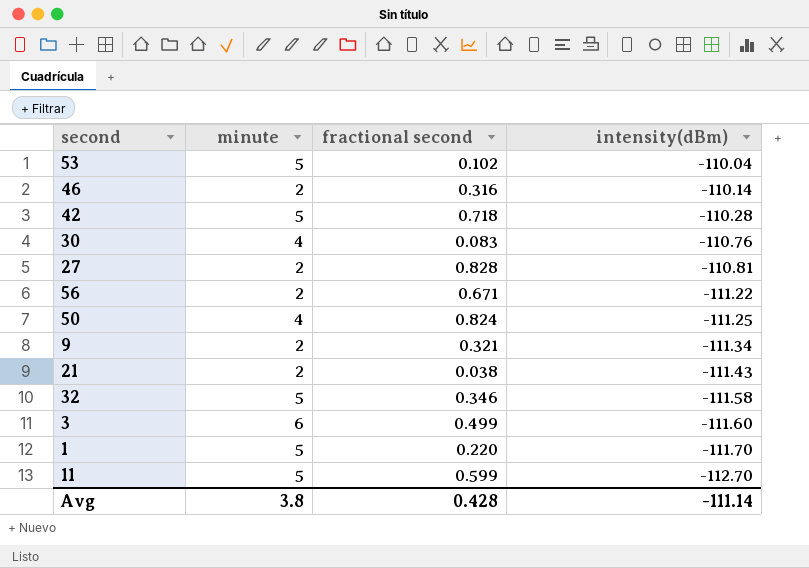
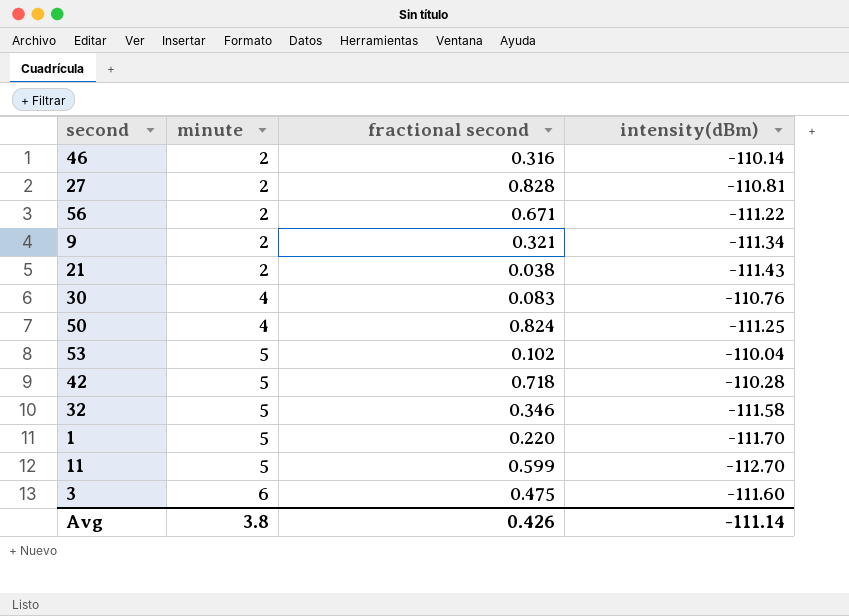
row order: intensity(dBm) descending -> minute ascending
3 | fractional second: 0.499 -> 0.475
Avg | fractional second: 0.428 -> 0.426

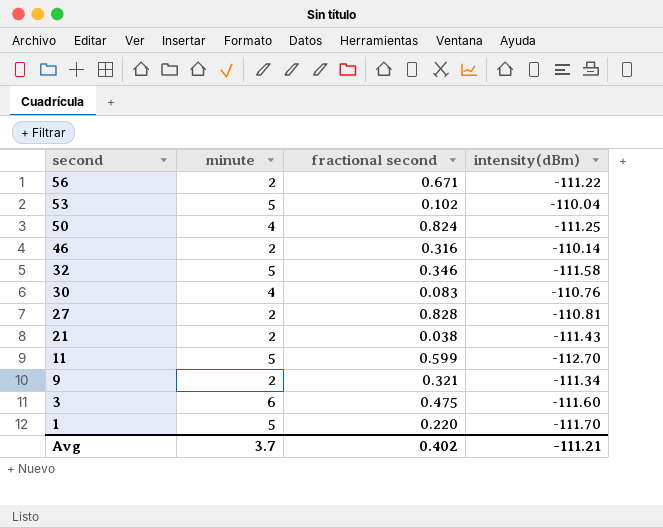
row order: minute ascending -> second descending
row 42: 5 | 0.718 | -110.28 -> none
Avg | minute: 3.8 -> 3.7
Avg | fractional second: 0.426 -> 0.402
Avg | intensity(dBm): -111.14 -> -111.21

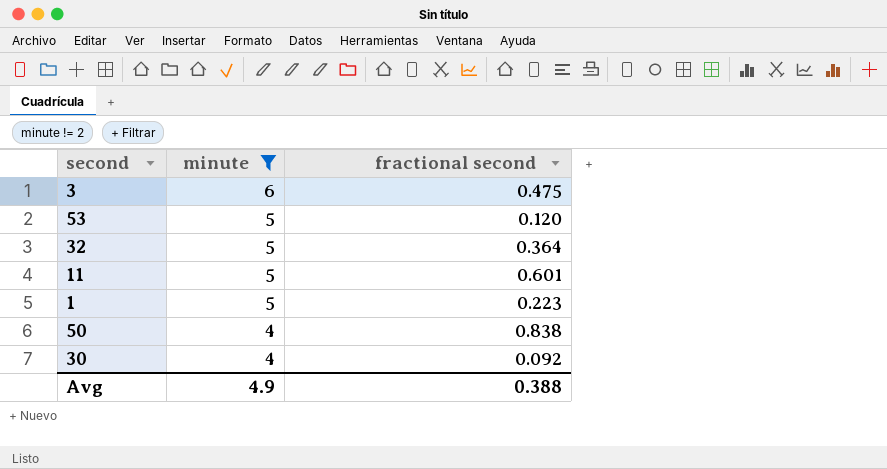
filter: none -> minute != 2
row order: second descending -> minute descending
column intensity(dBm) | position: 4 -> none
53 | fractional second: 0.102 -> 0.120
32 | fractional second: 0.346 -> 0.364
11 | fractional second: 0.599 -> 0.601
1 | fractional second: 0.220 -> 0.223
50 | fractional second: 0.824 -> 0.838
30 | fractional second: 0.083 -> 0.092
Avg | minute: 3.7 -> 4.9
Avg | fractional second: 0.402 -> 0.388

